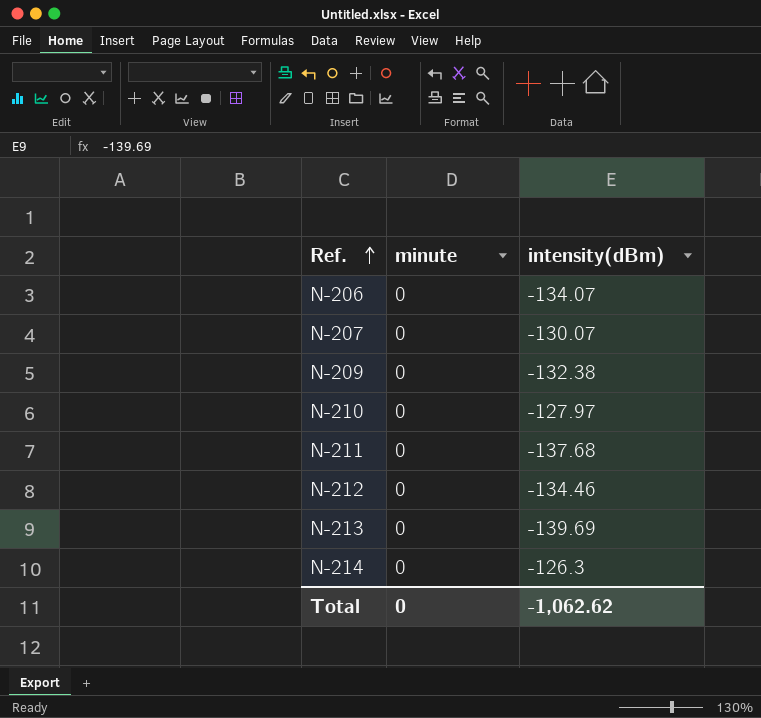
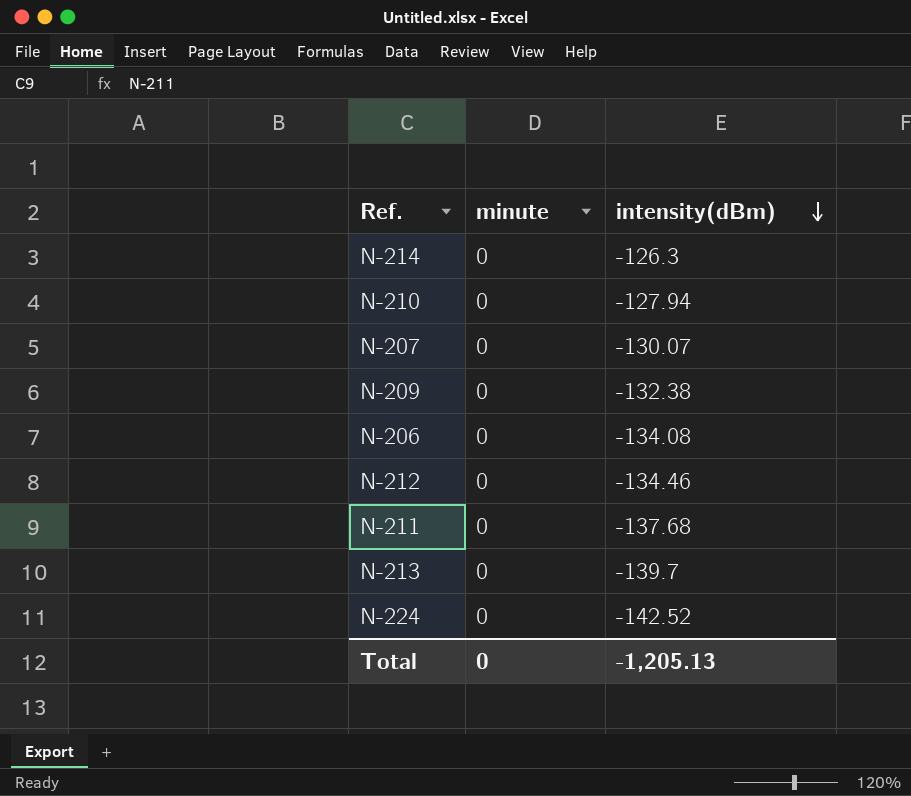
row order: Ref. ascending -> intensity(dBm) descending
N-210 | intensity(dBm): -127.97 -> -127.94
N-206 | intensity(dBm): -134.07 -> -134.08
N-213 | intensity(dBm): -139.69 -> -139.7
row N-224: none -> 0 | -142.52
Total | intensity(dBm): -1,062.62 -> -1,205.13

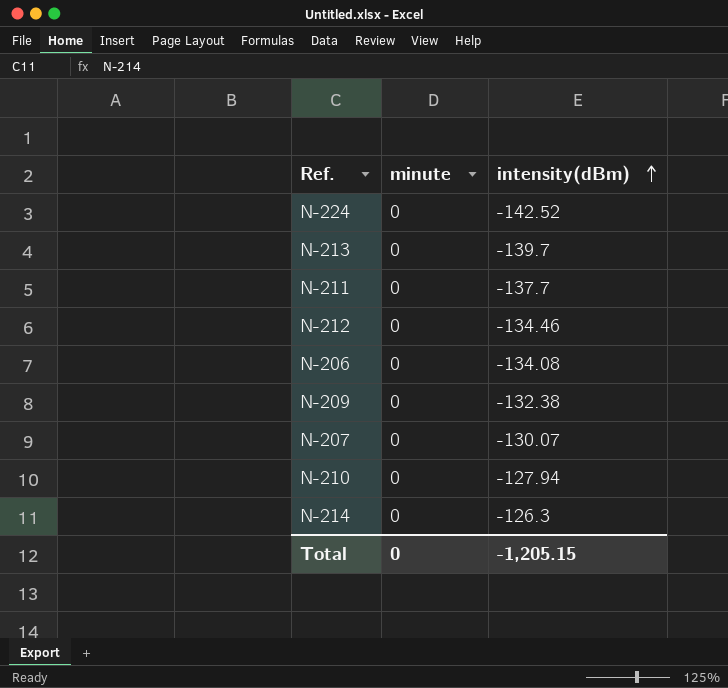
row order: intensity(dBm) descending -> intensity(dBm) ascending
N-211 | intensity(dBm): -137.68 -> -137.7
Total | intensity(dBm): -1,205.13 -> -1,205.15

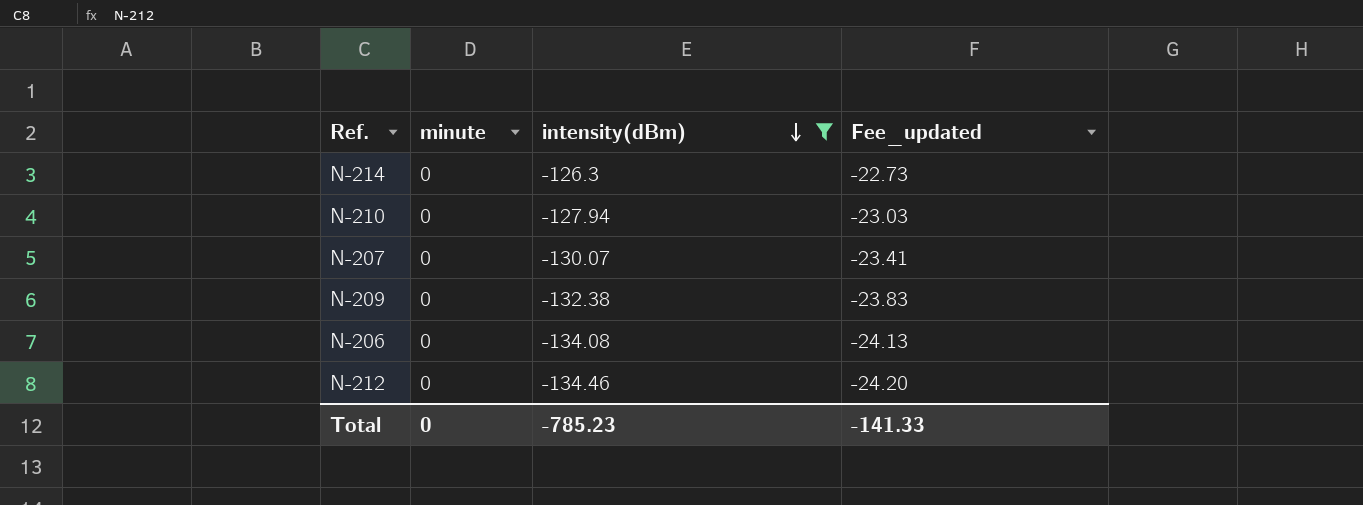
filter: none -> intensity(dBm) >= -134.46
row order: intensity(dBm) ascending -> intensity(dBm) descending
column Fee_updated | formula: none -> [intensity(dBm)] * 0.18
Total | intensity(dBm): -1,205.15 -> -785.23

